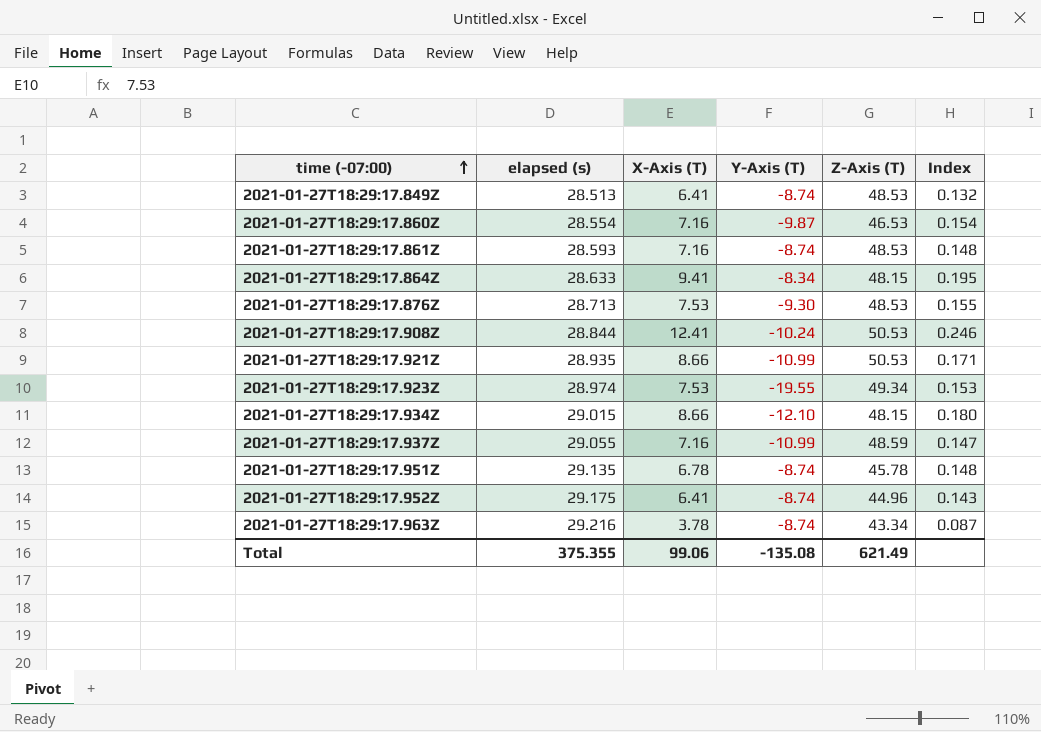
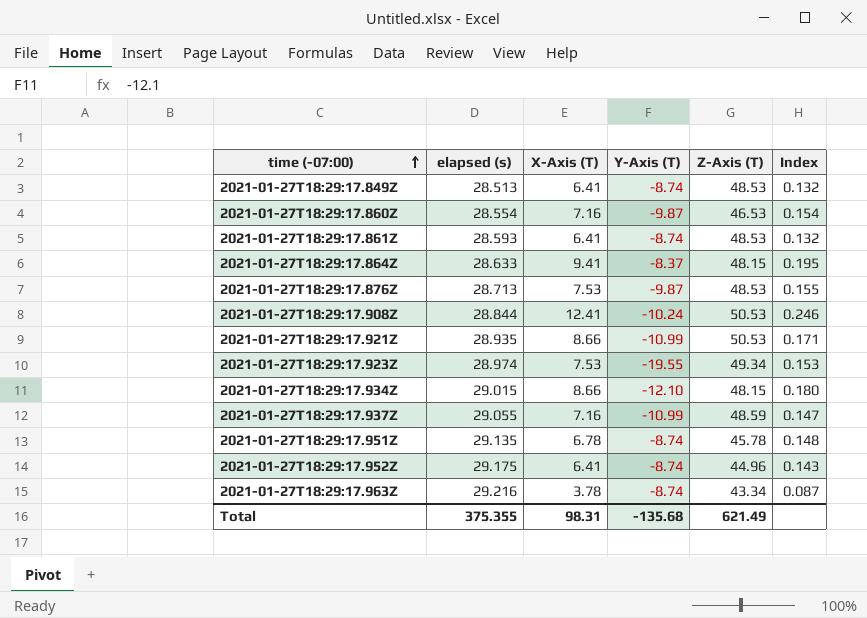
2021-01-27T18:29:17.861Z | X-Axis (T): 7.16 -> 6.41
2021-01-27T18:29:17.861Z | Index: 0.148 -> 0.132
2021-01-27T18:29:17.864Z | Y-Axis (T): -8.34 -> -8.37
2021-01-27T18:29:17.876Z | Y-Axis (T): -9.30 -> -9.87
Total | X-Axis (T): 99.06 -> 98.31
Total | Y-Axis (T): -135.08 -> -135.68

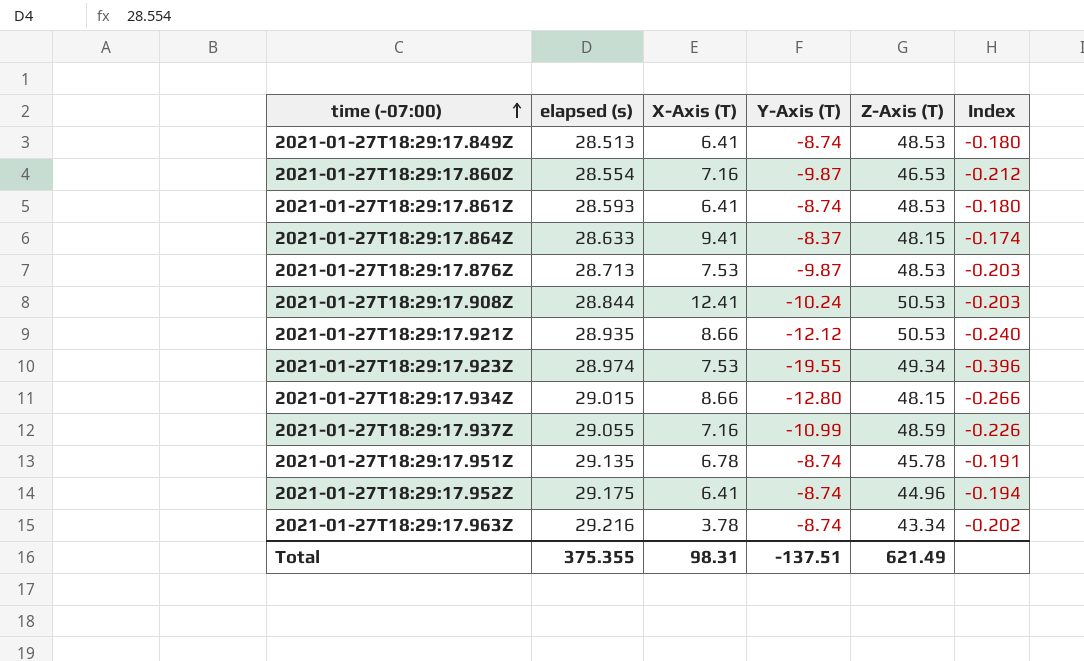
column Index | formula: [X-Axis (T)] / [Z-Axis (T)] -> [Y-Axis (T)] / [Z-Axis (T)]
2021-01-27T18:29:17.921Z | Y-Axis (T): -10.99 -> -12.12
2021-01-27T18:29:17.934Z | Y-Axis (T): -12.10 -> -12.80
Total | Y-Axis (T): -135.68 -> -137.51

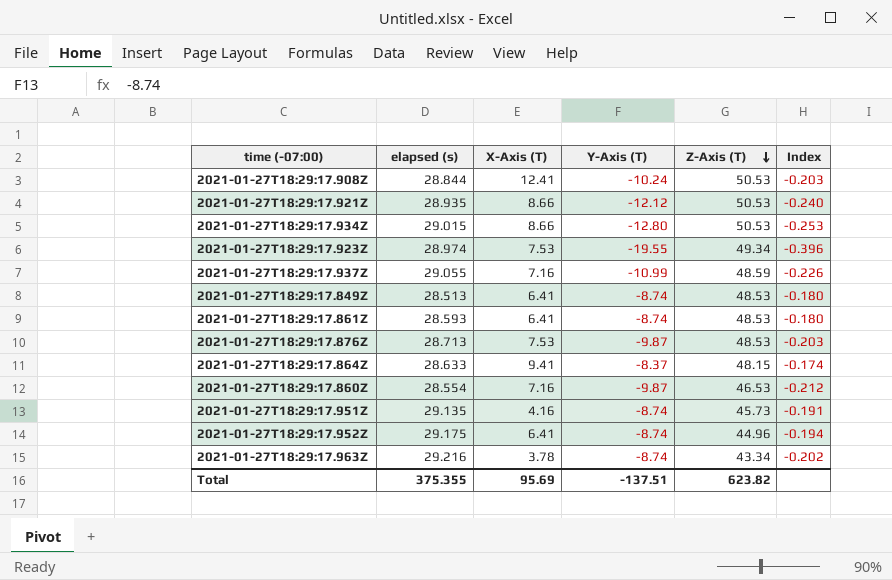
row order: time (-07:00) ascending -> Z-Axis (T) descending
2021-01-27T18:29:17.934Z | Z-Axis (T): 48.15 -> 50.53
2021-01-27T18:29:17.934Z | Index: -0.266 -> -0.253
2021-01-27T18:29:17.951Z | X-Axis (T): 6.78 -> 4.16
2021-01-27T18:29:17.951Z | Z-Axis (T): 45.78 -> 45.73
Total | X-Axis (T): 98.31 -> 95.69
Total | Z-Axis (T): 621.49 -> 623.82

